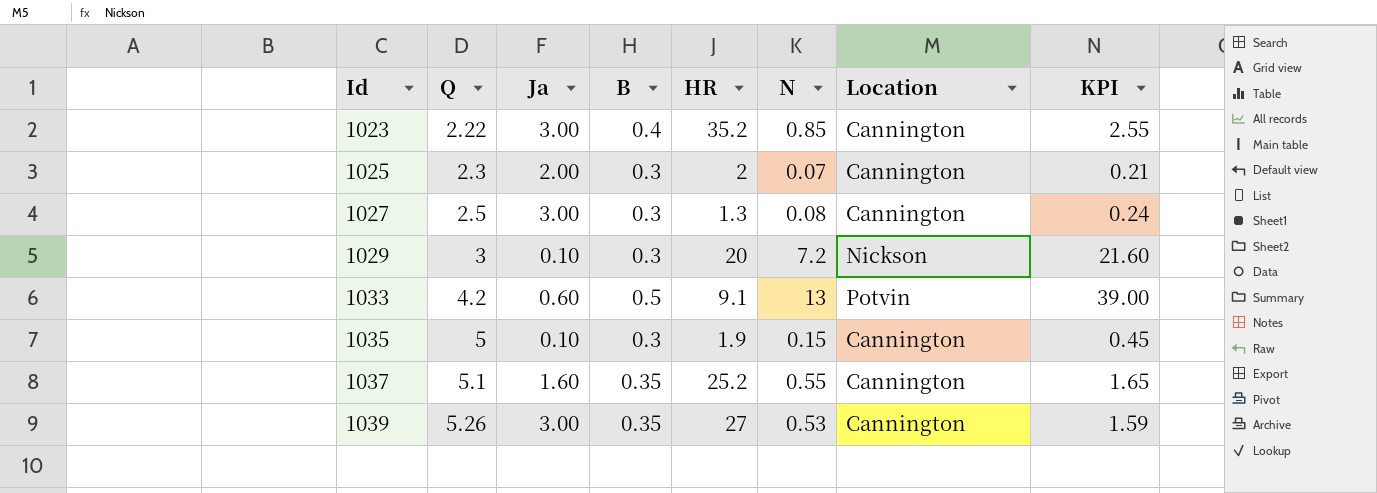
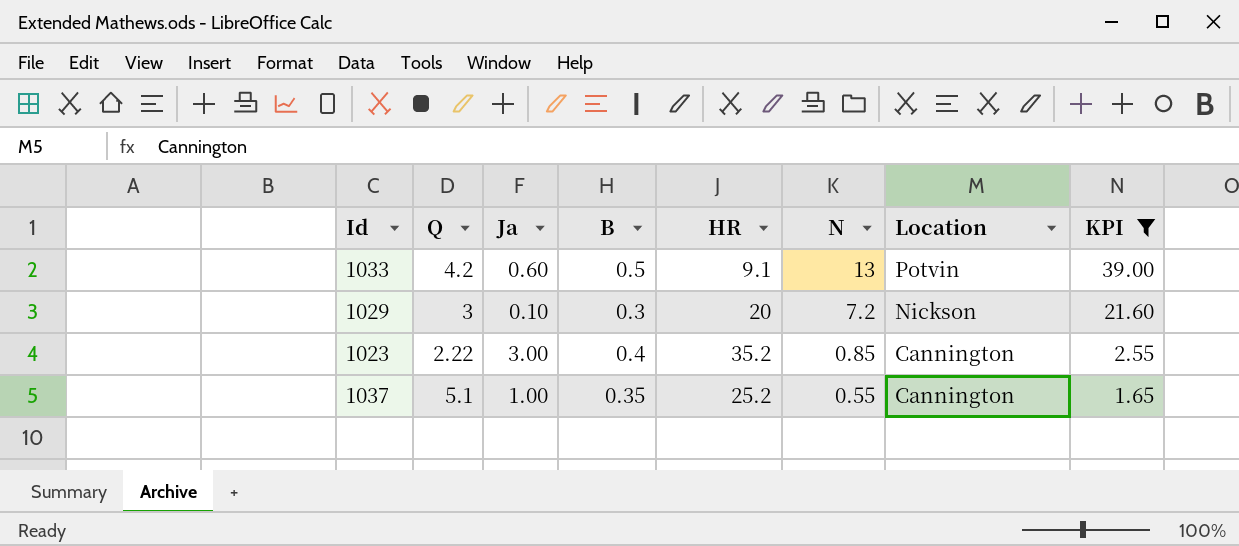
filter: none -> KPI >= 1.65
row order: Id ascending -> N descending
1037 | Ja: 1.60 -> 1.00

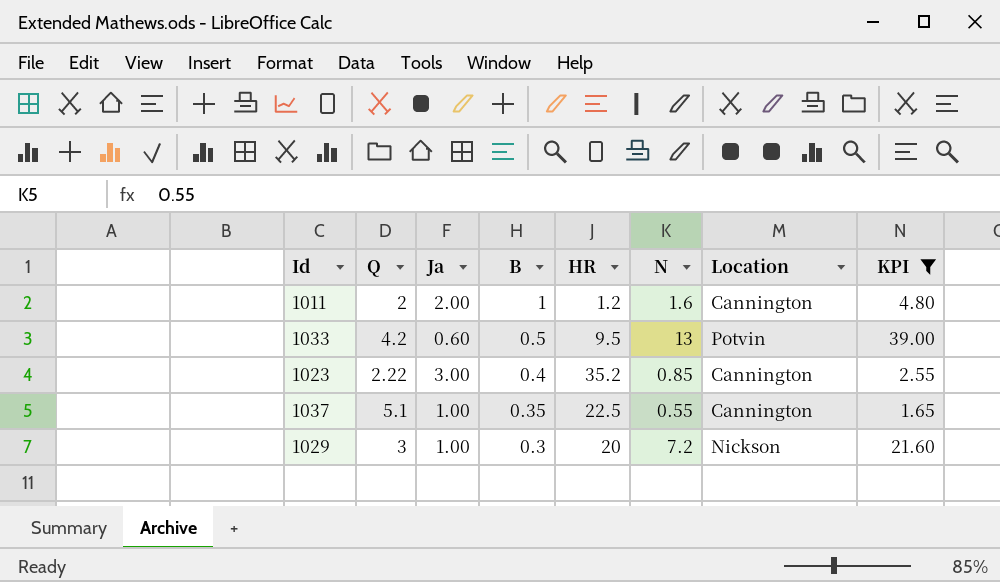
row order: N descending -> B descending
row 1011: none -> 2 | 2.00 | 1 | 1.2 | 1.6 | Cannington | 4.80
1033 | HR: 9.1 -> 9.5
1037 | HR: 25.2 -> 22.5
1029 | Ja: 0.10 -> 1.00

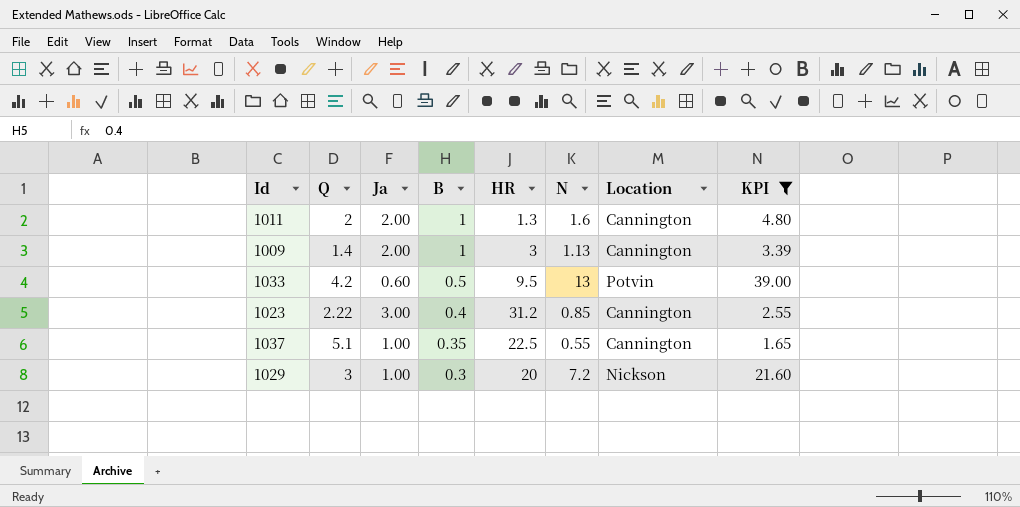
1011 | HR: 1.2 -> 1.3
row 1009: none -> 1.4 | 2.00 | 1 | 3 | 1.13 | Cannington | 3.39
1023 | HR: 35.2 -> 31.2

